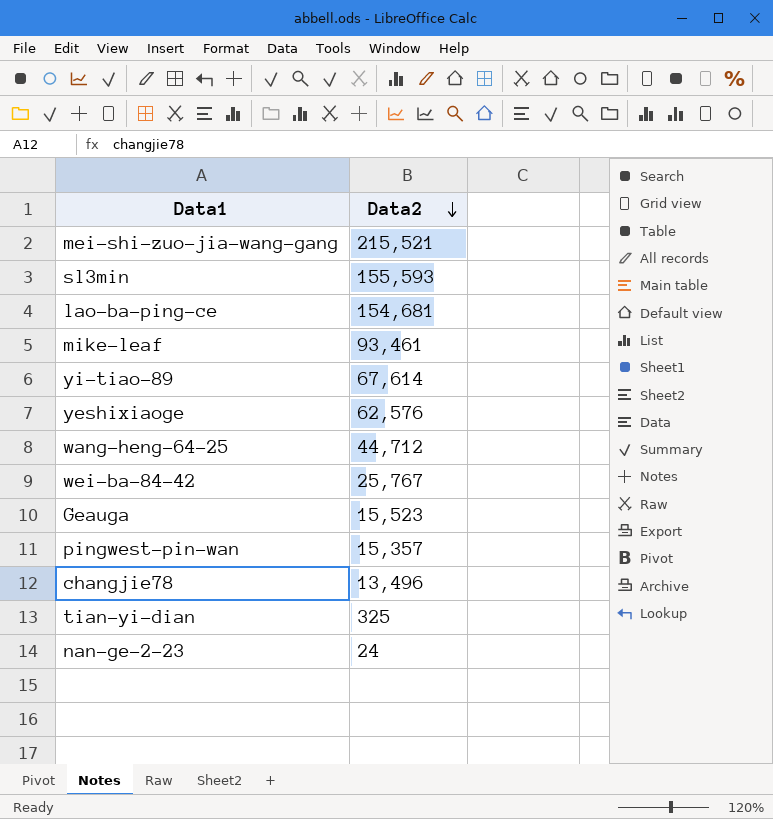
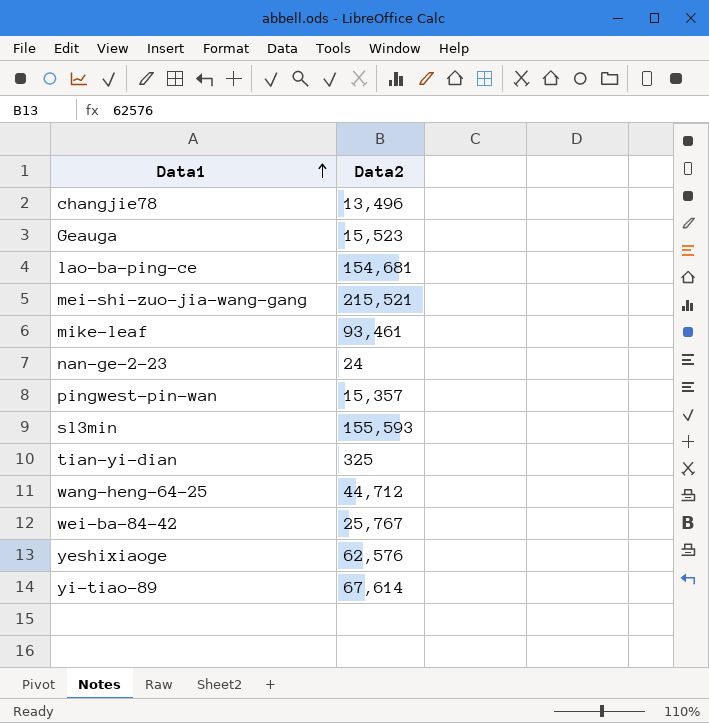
row order: Data2 descending -> Data1 ascending

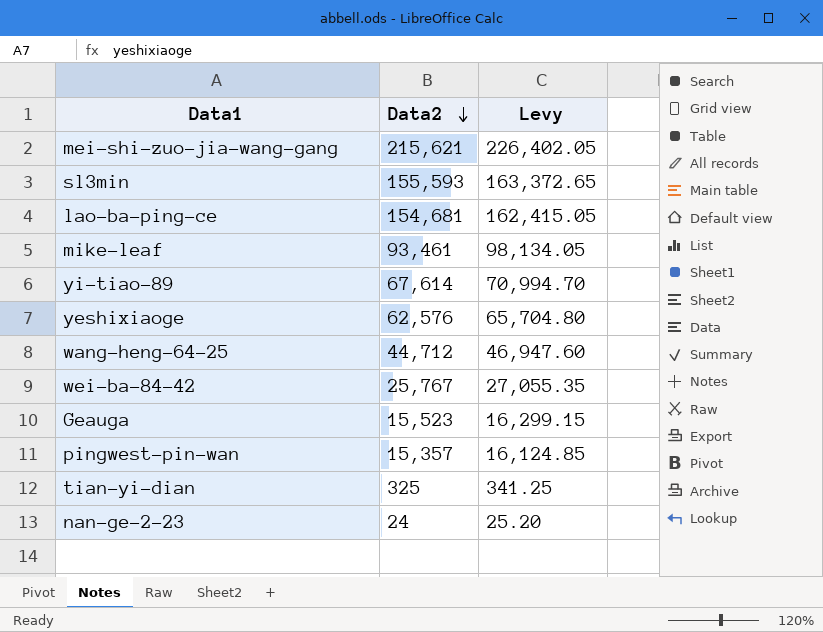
row order: Data1 ascending -> Data2 descending
column Levy | formula: none -> [Data2] * 1.05
row changjie78: 13,496 -> none
mei-shi-zuo-jia-wang-gang | Data2: 215,521 -> 215,621

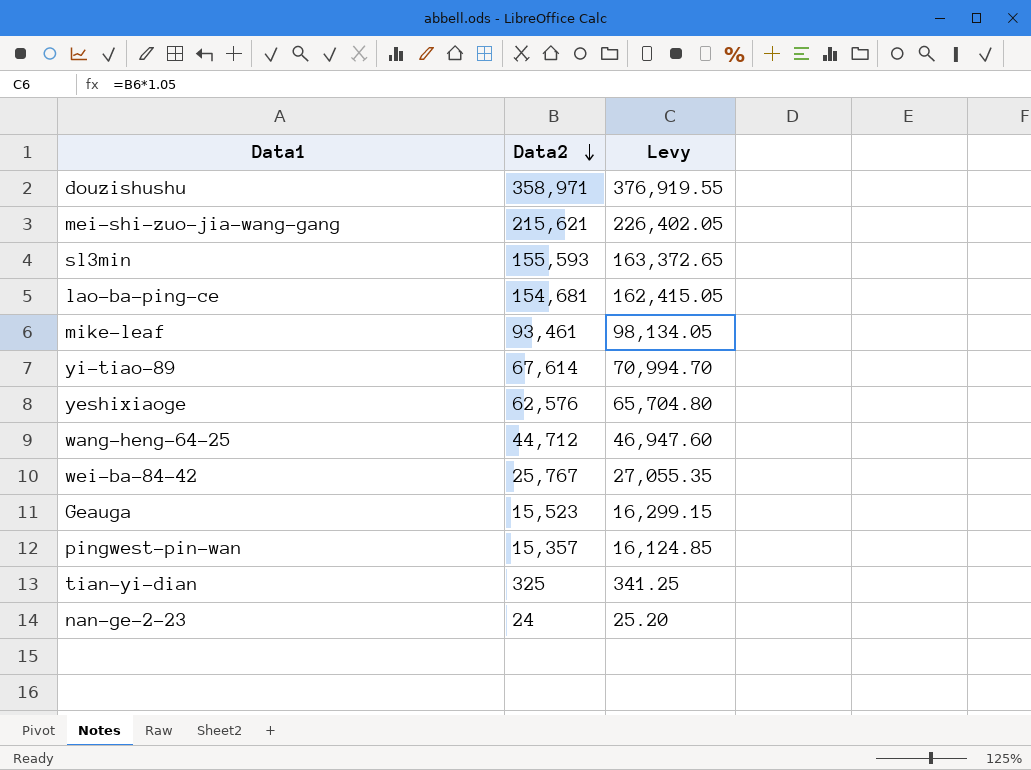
row douzishushu: none -> 358,971 | 376,919.55

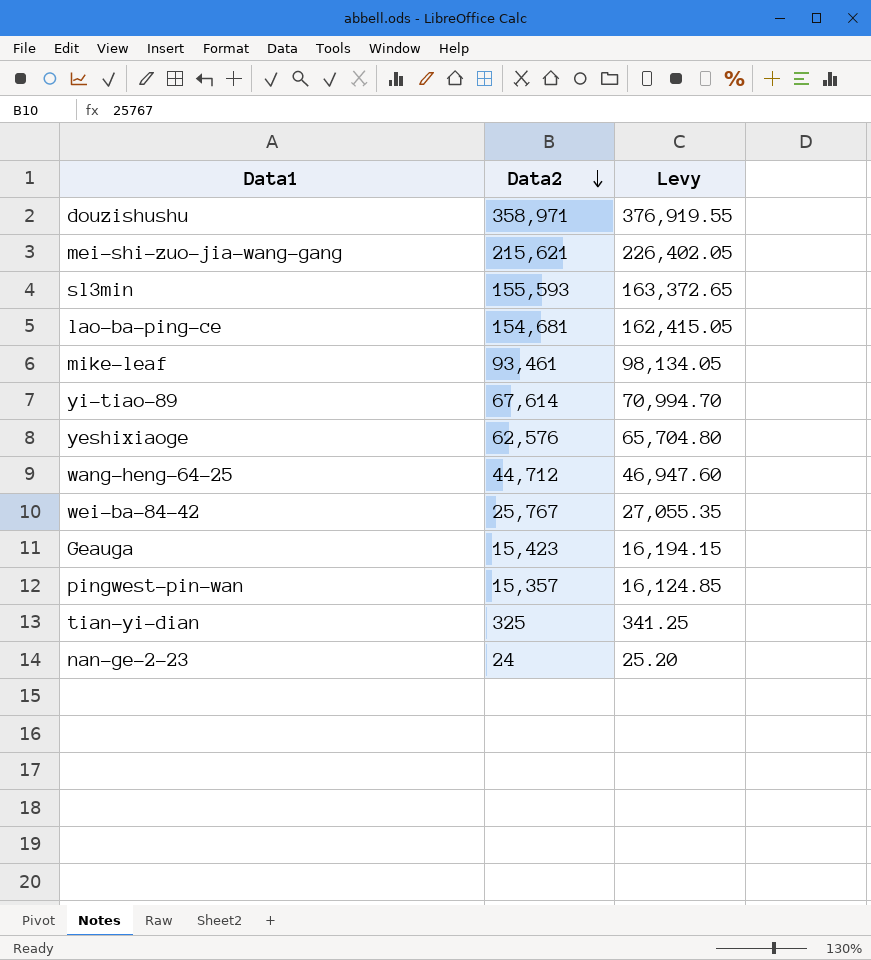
Geauga | Data2: 15,523 -> 15,423
Geauga | Levy: 16,299.15 -> 16,194.15

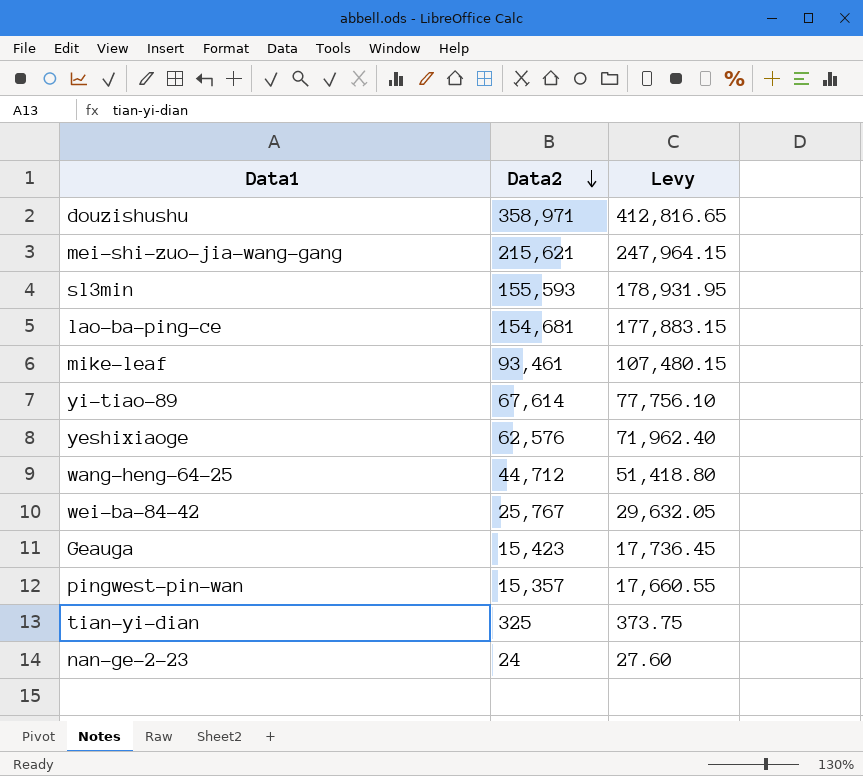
column Levy | formula: [Data2] * 1.05 -> [Data2] * 1.15

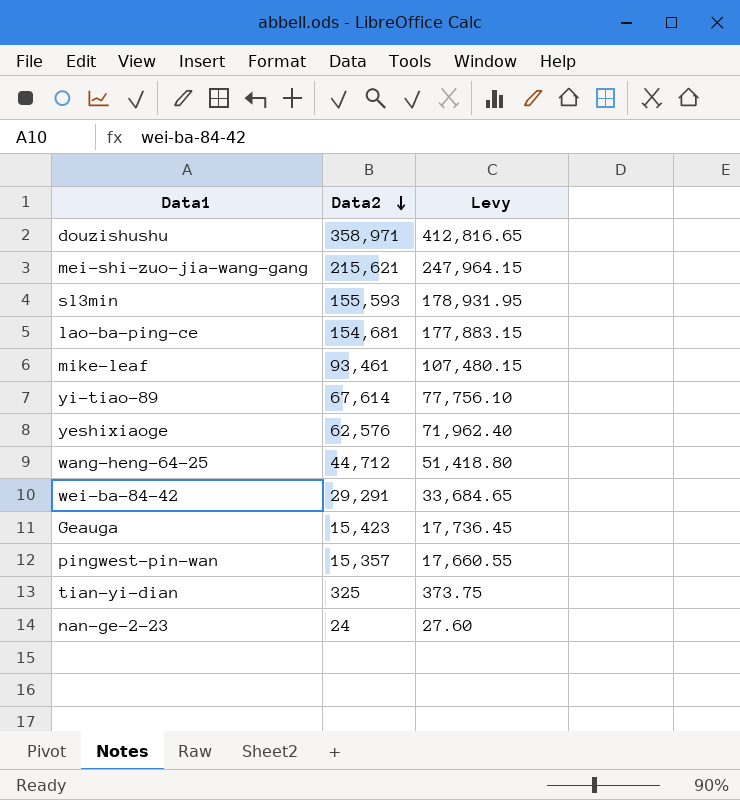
wei-ba-84-42 | Data2: 25,767 -> 29,291
wei-ba-84-42 | Levy: 29,632.05 -> 33,684.65

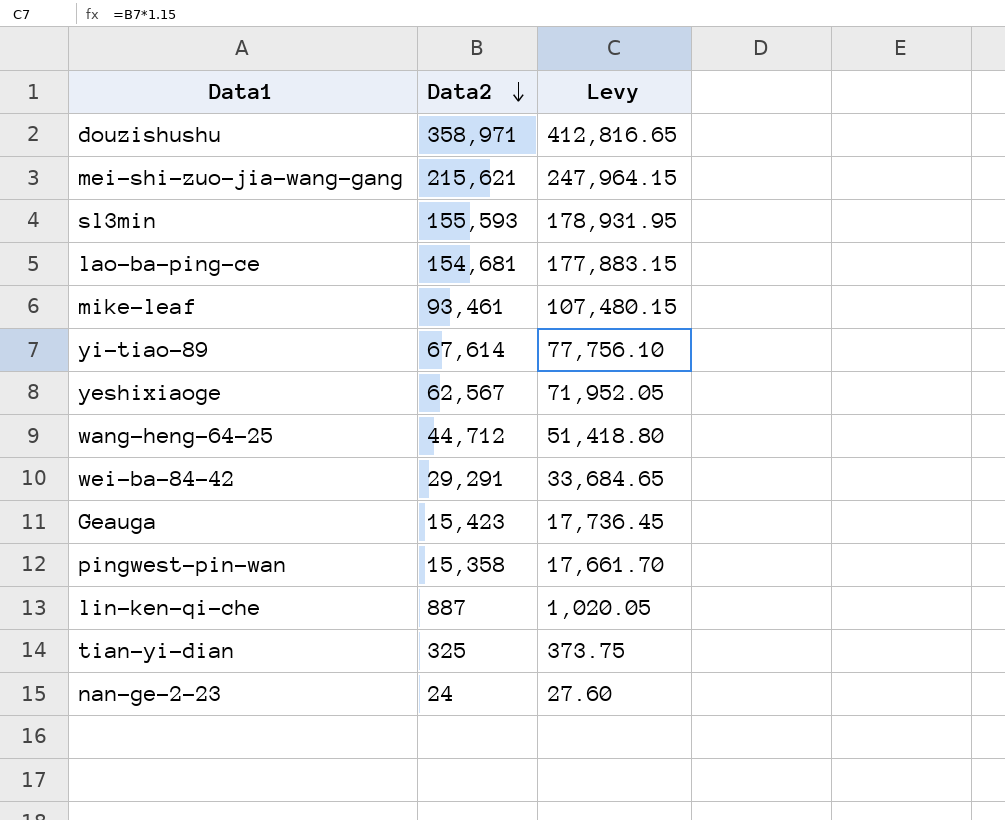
yeshixiaoge | Data2: 62,576 -> 62,567
yeshixiaoge | Levy: 71,962.40 -> 71,952.05
pingwest-pin-wan | Data2: 15,357 -> 15,358
pingwest-pin-wan | Levy: 17,660.55 -> 17,661.70
row lin-ken-qi-che: none -> 887 | 1,020.05

